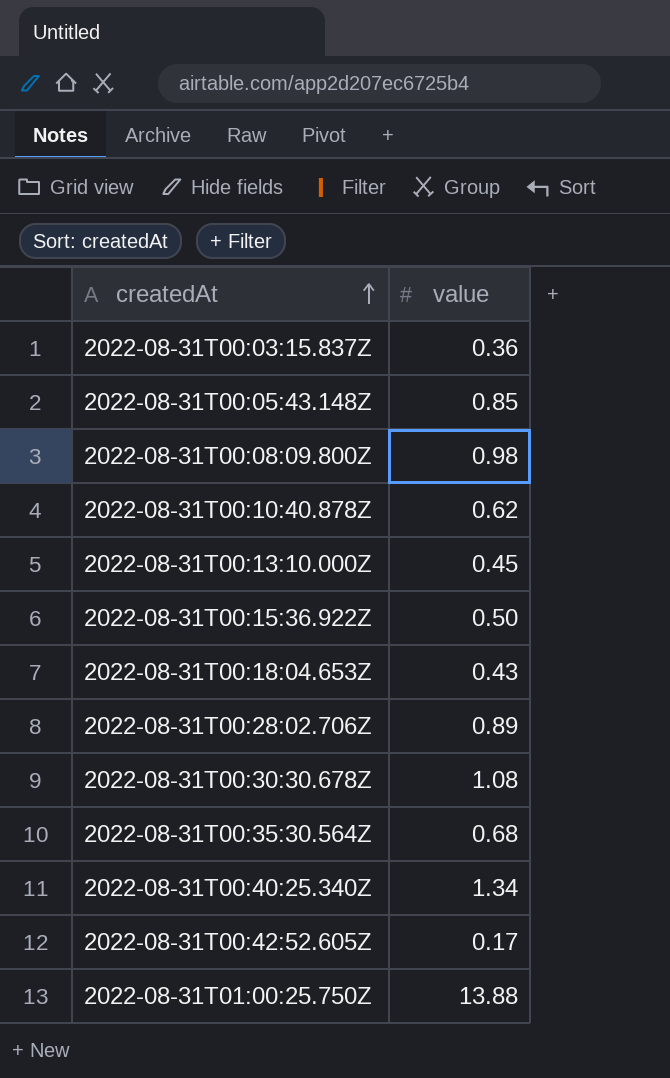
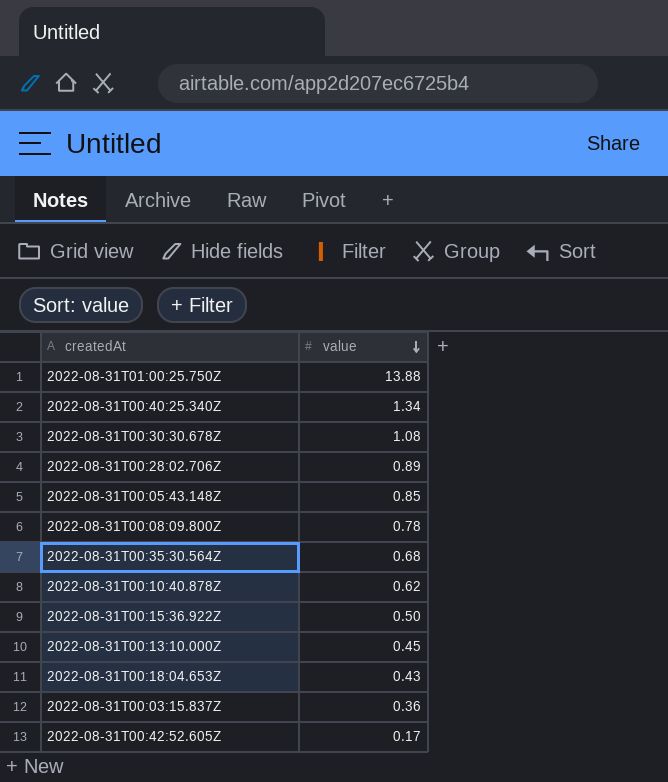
row order: createdAt ascending -> value descending
2022-08-31T00:08:09.800Z | value: 0.98 -> 0.78

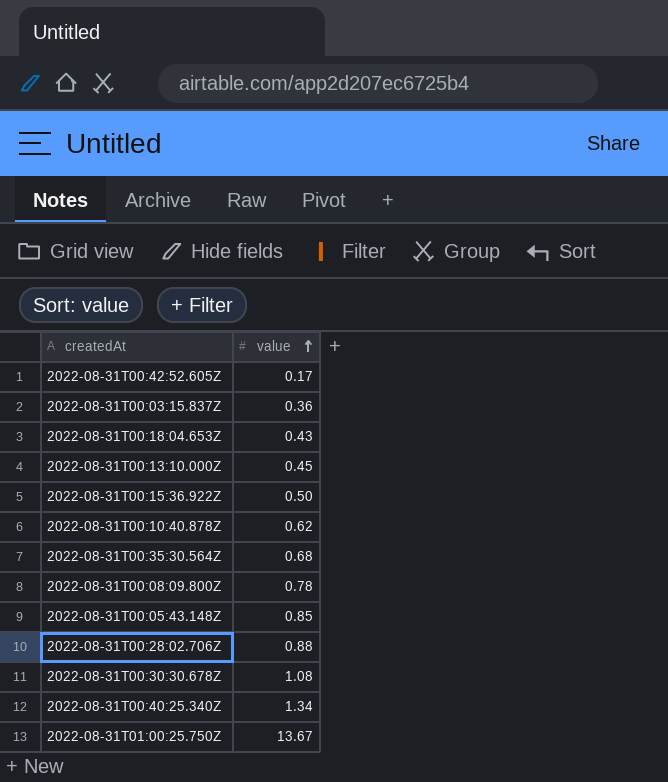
row order: value descending -> value ascending
2022-08-31T00:28:02.706Z | value: 0.89 -> 0.88
2022-08-31T01:00:25.750Z | value: 13.88 -> 13.67

